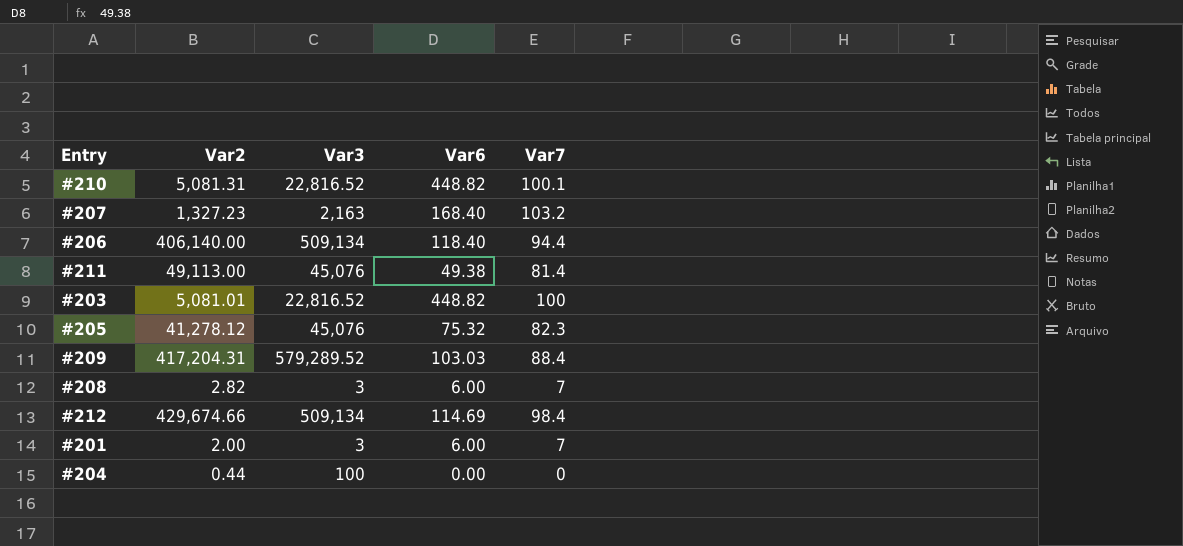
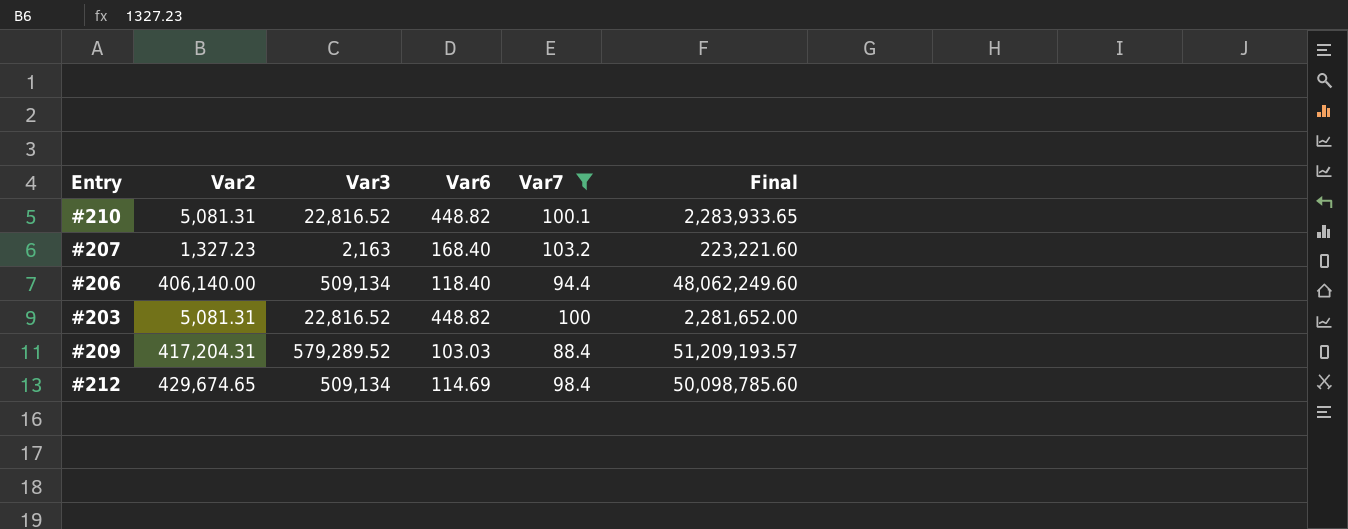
filter: none -> Var7 >= 88.4
column Final | formula: none -> [Var3] * [Var7]
#203 | Var2: 5,081.01 -> 5,081.31
#212 | Var2: 429,674.66 -> 429,674.65

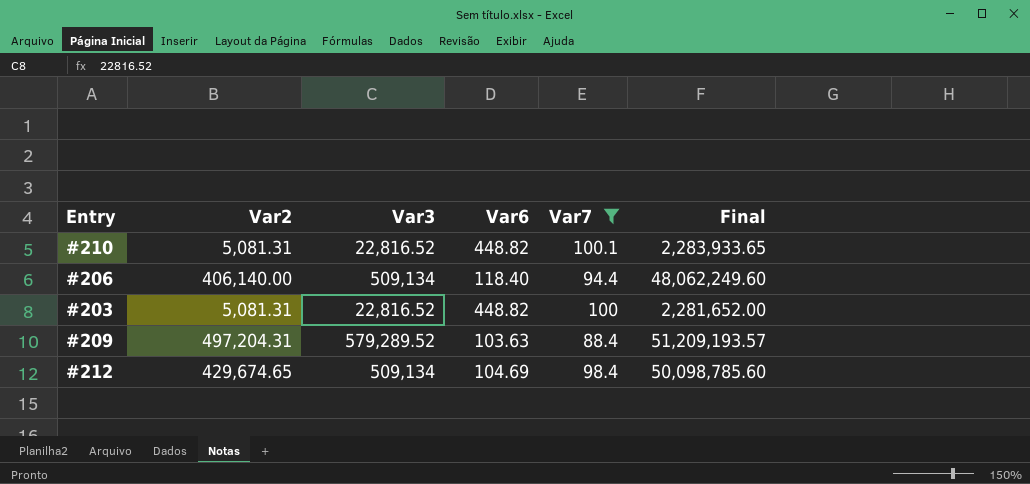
row #207: 1,327.23 | 2,163 | 168.40 | 103.2 | 223,221.60 -> none
#209 | Var2: 417,204.31 -> 497,204.31
#209 | Var6: 103.03 -> 103.63
#212 | Var6: 114.69 -> 104.69

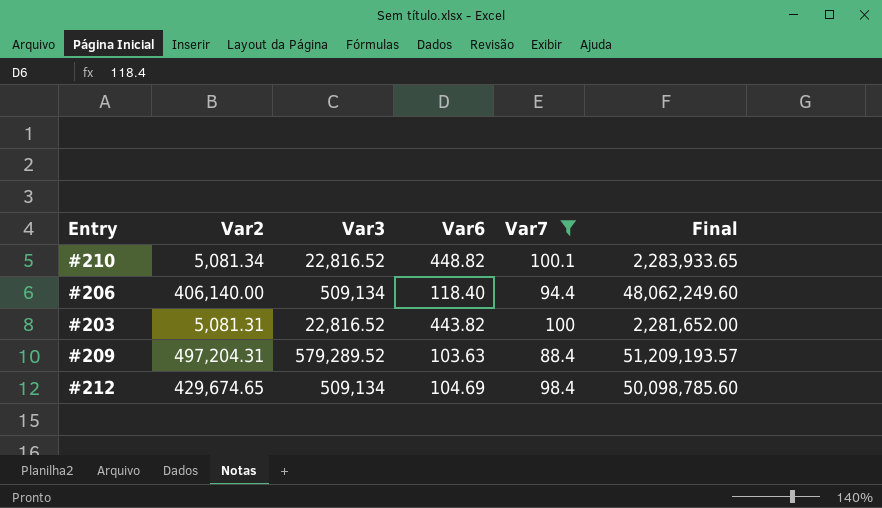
#210 | Var2: 5,081.31 -> 5,081.34
#203 | Var6: 448.82 -> 443.82

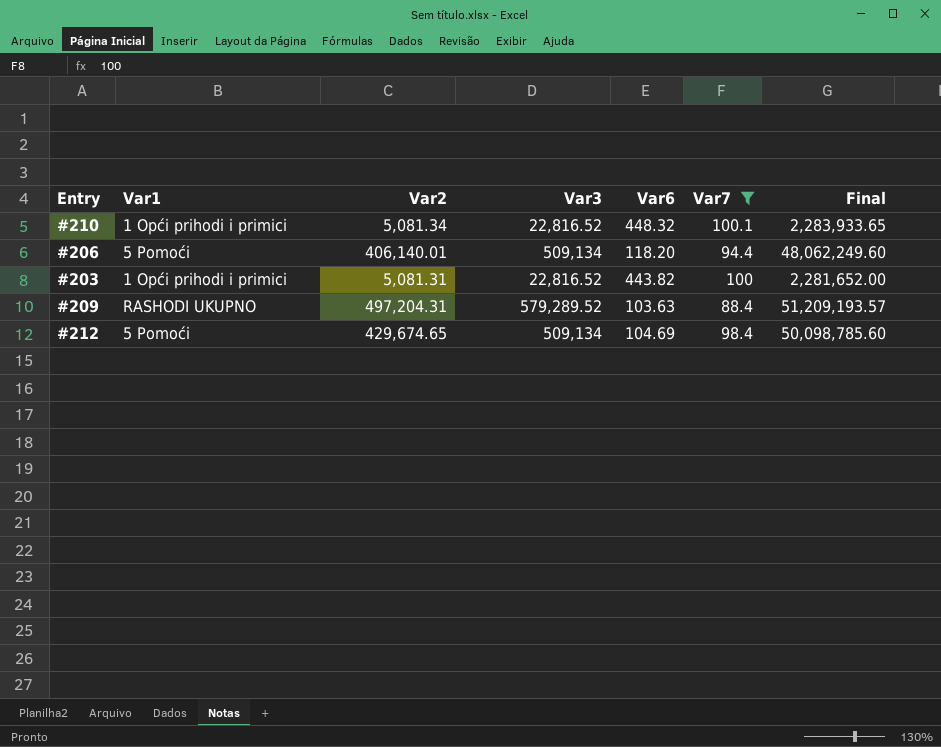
column Var1 | position: none -> 2
#210 | Var6: 448.82 -> 448.32
#206 | Var2: 406,140.00 -> 406,140.01
#206 | Var6: 118.40 -> 118.20

